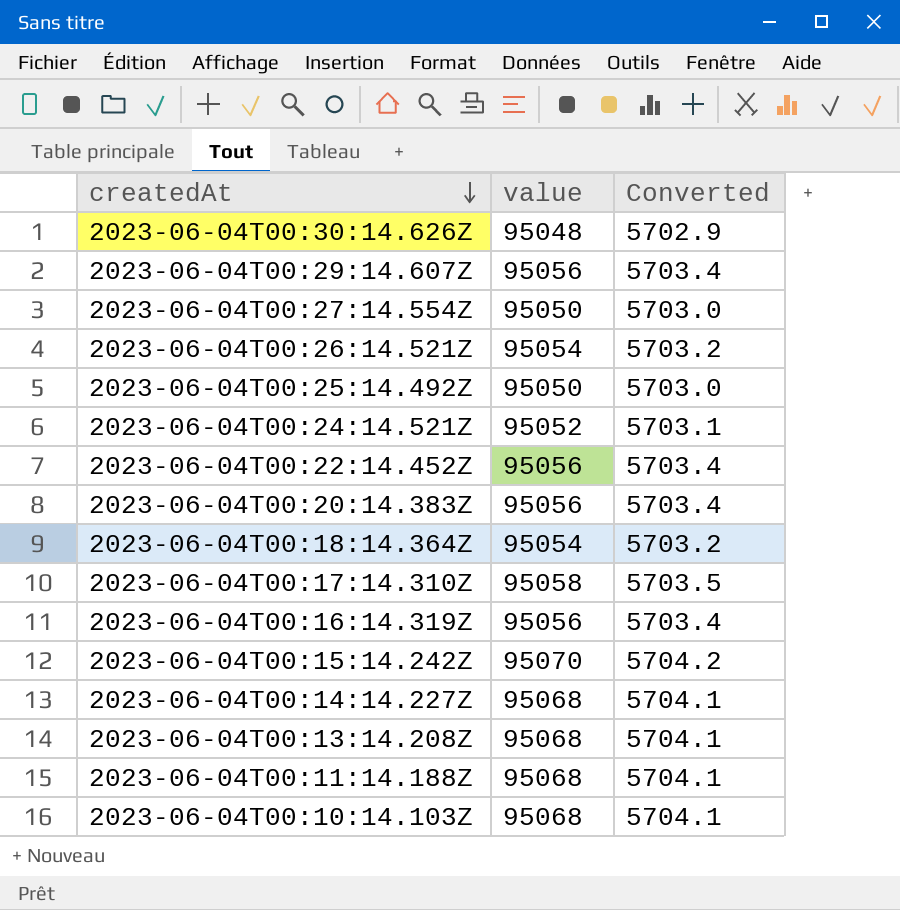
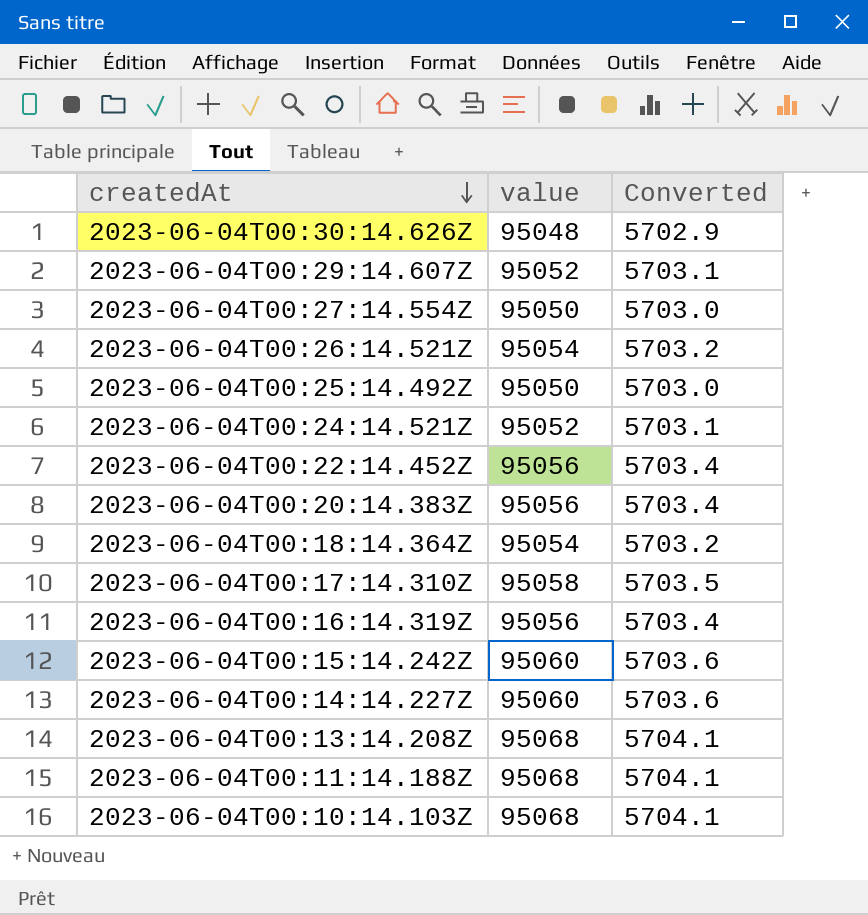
2023-06-04T00:29:14.607Z | value: 95056 -> 95052
2023-06-04T00:29:14.607Z | Converted: 5703.4 -> 5703.1
2023-06-04T00:15:14.242Z | value: 95070 -> 95060
2023-06-04T00:15:14.242Z | Converted: 5704.2 -> 5703.6
2023-06-04T00:14:14.227Z | value: 95068 -> 95060
2023-06-04T00:14:14.227Z | Converted: 5704.1 -> 5703.6

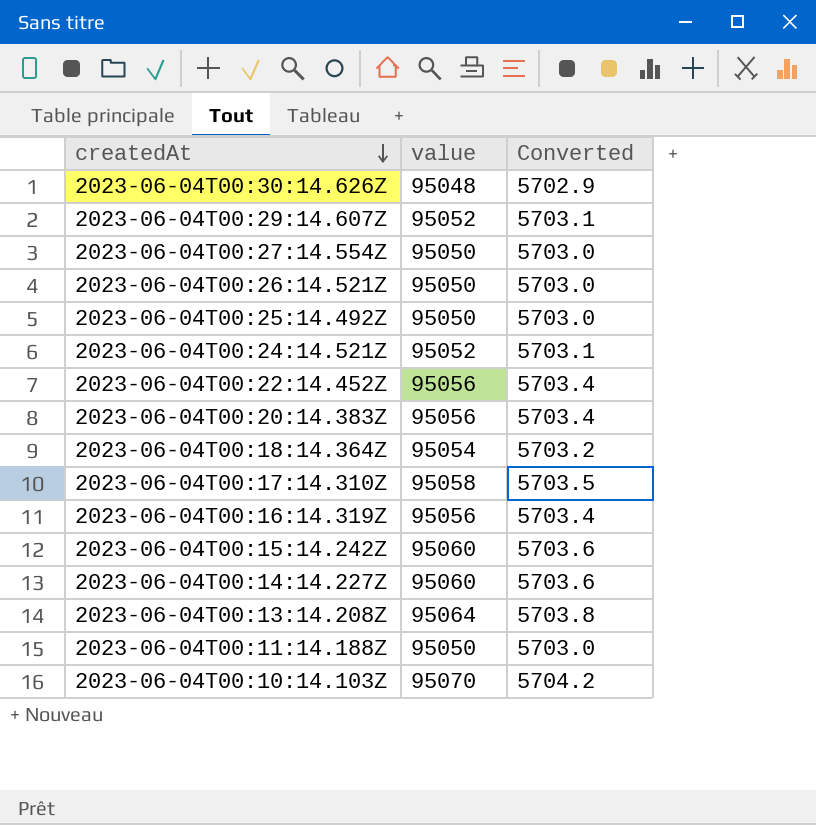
2023-06-04T00:26:14.521Z | value: 95054 -> 95050
2023-06-04T00:26:14.521Z | Converted: 5703.2 -> 5703.0
2023-06-04T00:13:14.208Z | value: 95068 -> 95064
2023-06-04T00:13:14.208Z | Converted: 5704.1 -> 5703.8
2023-06-04T00:11:14.188Z | value: 95068 -> 95050
2023-06-04T00:11:14.188Z | Converted: 5704.1 -> 5703.0
2023-06-04T00:10:14.103Z | value: 95068 -> 95070
2023-06-04T00:10:14.103Z | Converted: 5704.1 -> 5704.2

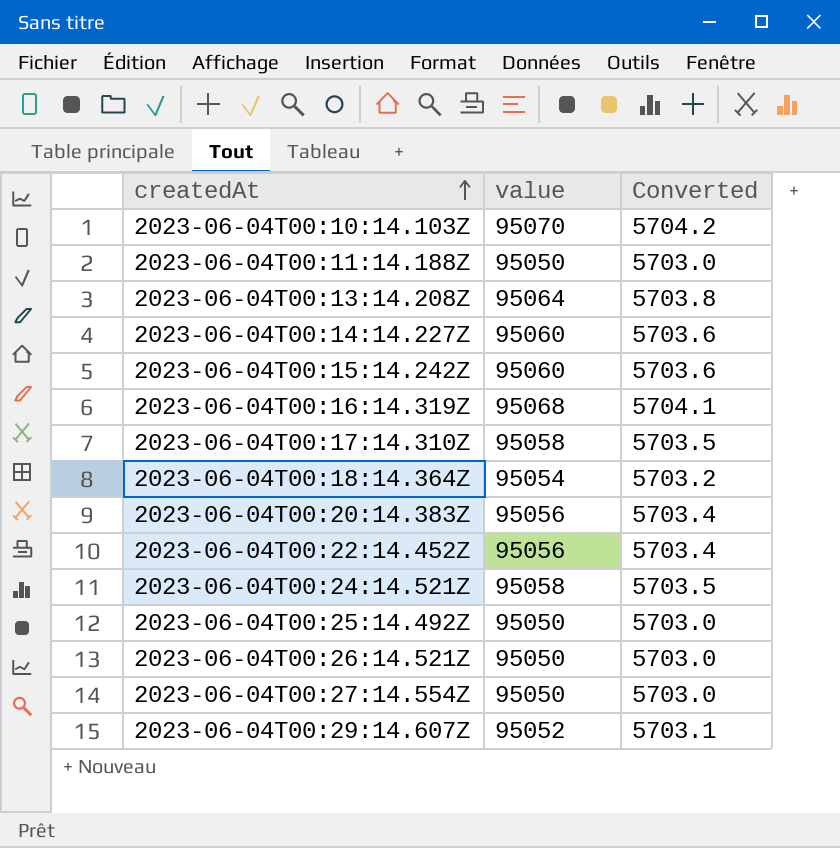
row order: createdAt descending -> createdAt ascending
row 2023-06-04T00:30:14.626Z: 95048 | 5702.9 -> none
2023-06-04T00:16:14.319Z | value: 95056 -> 95068
2023-06-04T00:16:14.319Z | Converted: 5703.4 -> 5704.1
2023-06-04T00:24:14.521Z | value: 95052 -> 95058
2023-06-04T00:24:14.521Z | Converted: 5703.1 -> 5703.5

